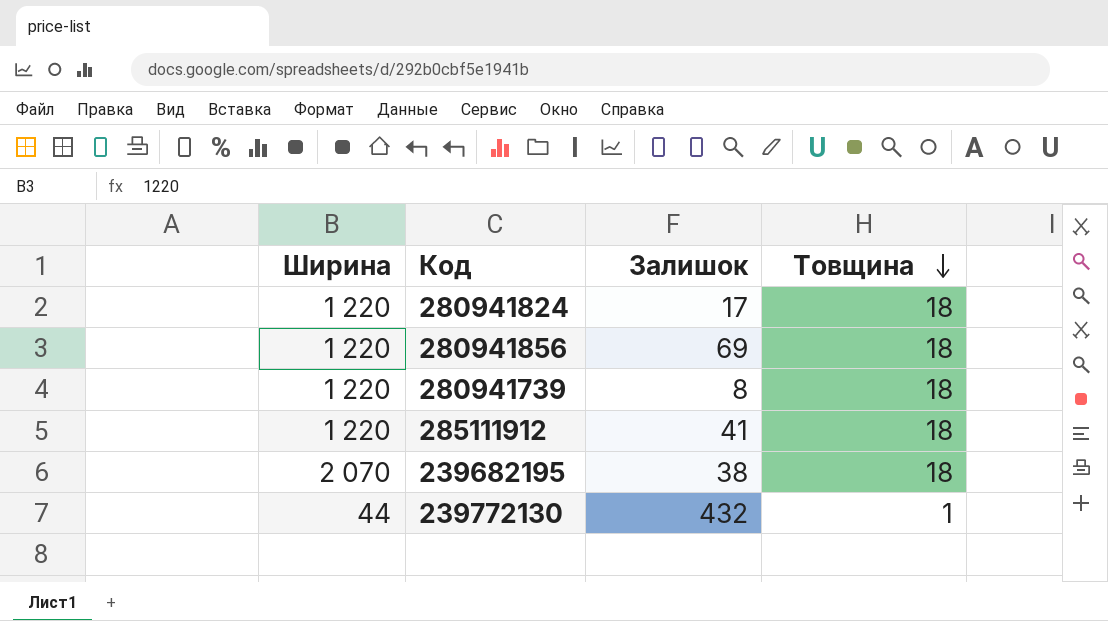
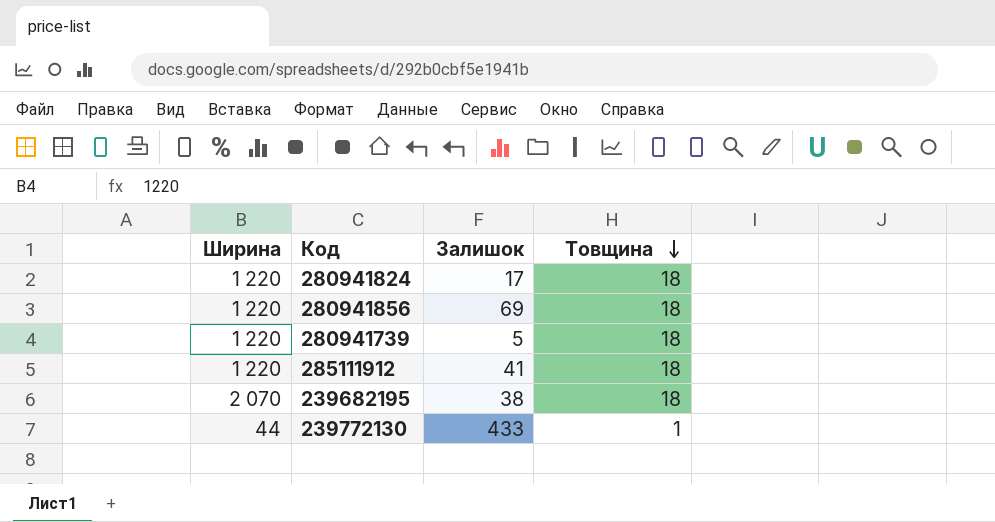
280941739 | Залишок: 8 -> 5
239772130 | Залишок: 432 -> 433

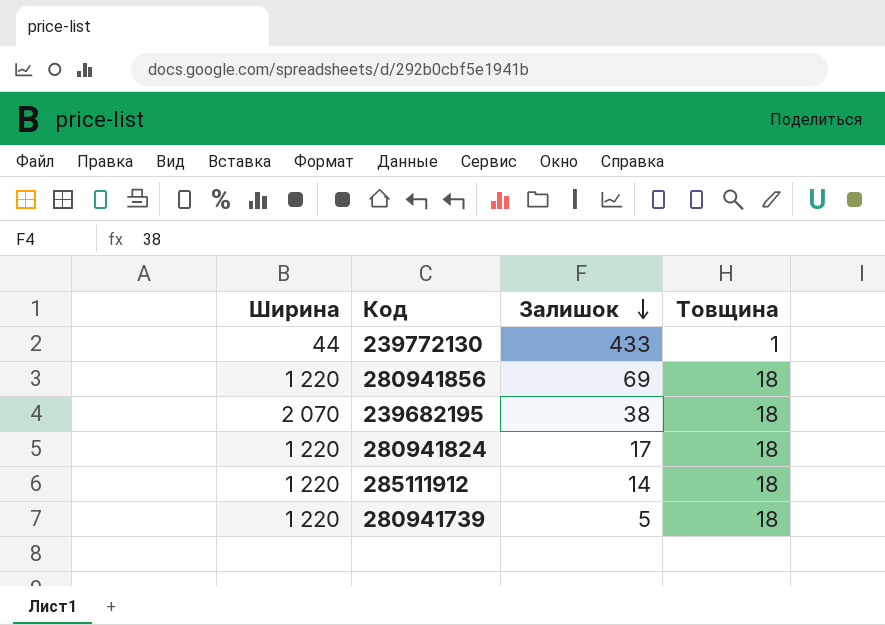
row order: Товщина descending -> Залишок descending
285111912 | Залишок: 41 -> 14

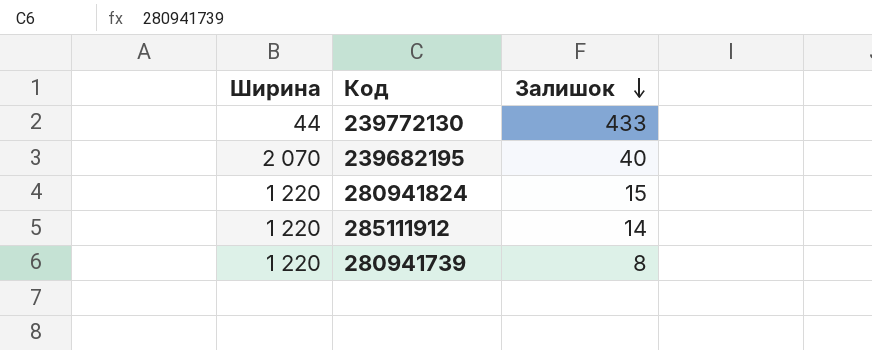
column Товщина | position: 4 -> none
row 280941856: 1 220 | 69 | 18 -> none
239682195 | Залишок: 38 -> 40
280941824 | Залишок: 17 -> 15
280941739 | Залишок: 5 -> 8

